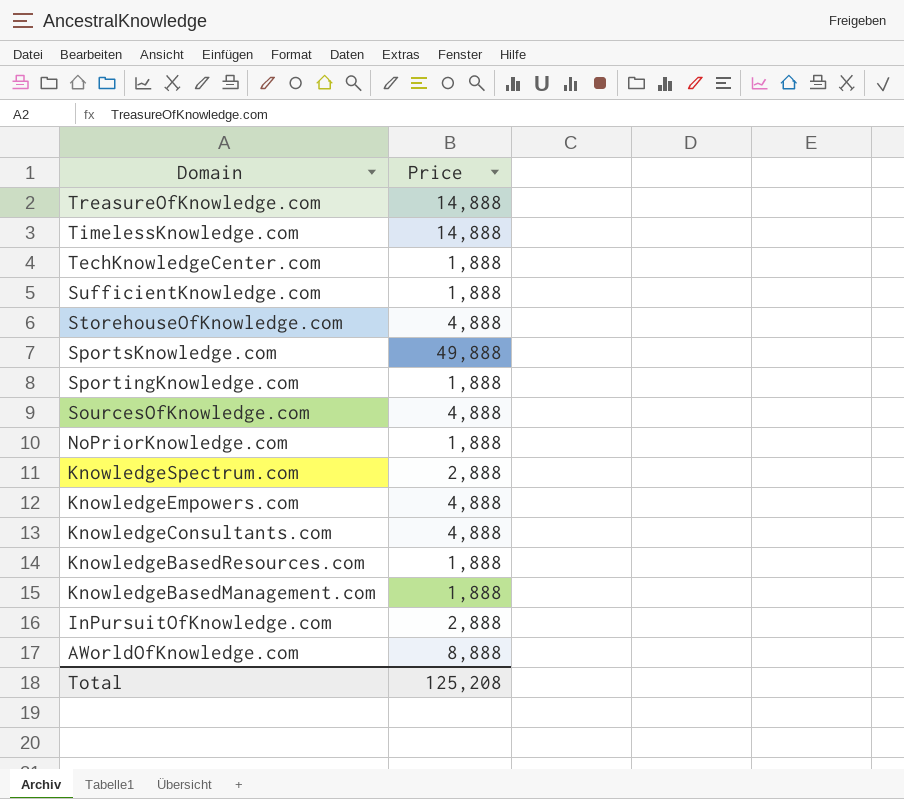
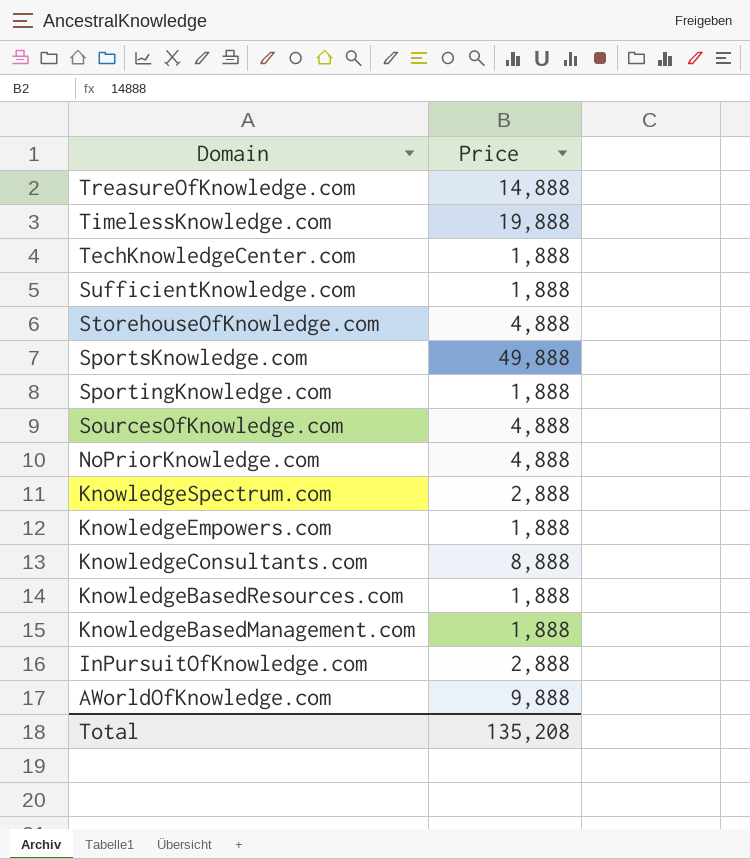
TimelessKnowledge.com | Price: 14,888 -> 19,888
NoPriorKnowledge.com | Price: 1,888 -> 4,888
KnowledgeEmpowers.com | Price: 4,888 -> 1,888
KnowledgeConsultants.com | Price: 4,888 -> 8,888
AWorldOfKnowledge.com | Price: 8,888 -> 9,888
Total | Price: 125,208 -> 135,208

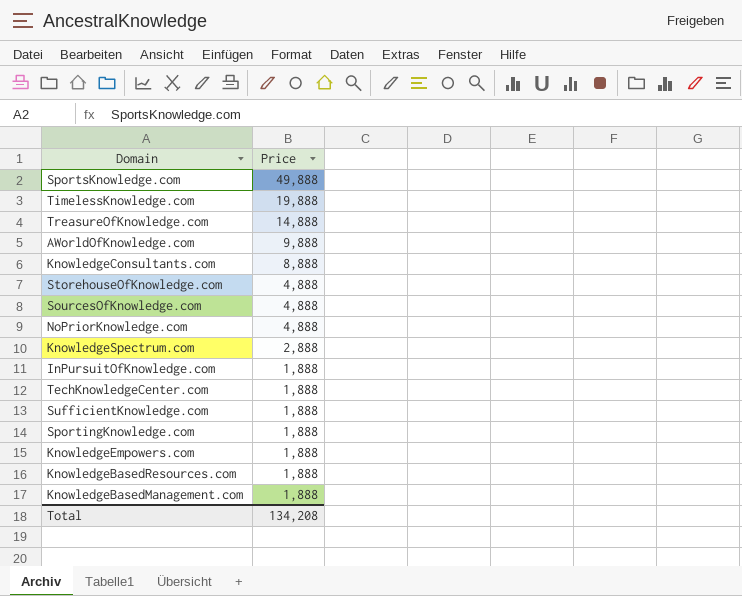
row order: Domain descending -> Price descending
InPursuitOfKnowledge.com | Price: 2,888 -> 1,888
Total | Price: 135,208 -> 134,208

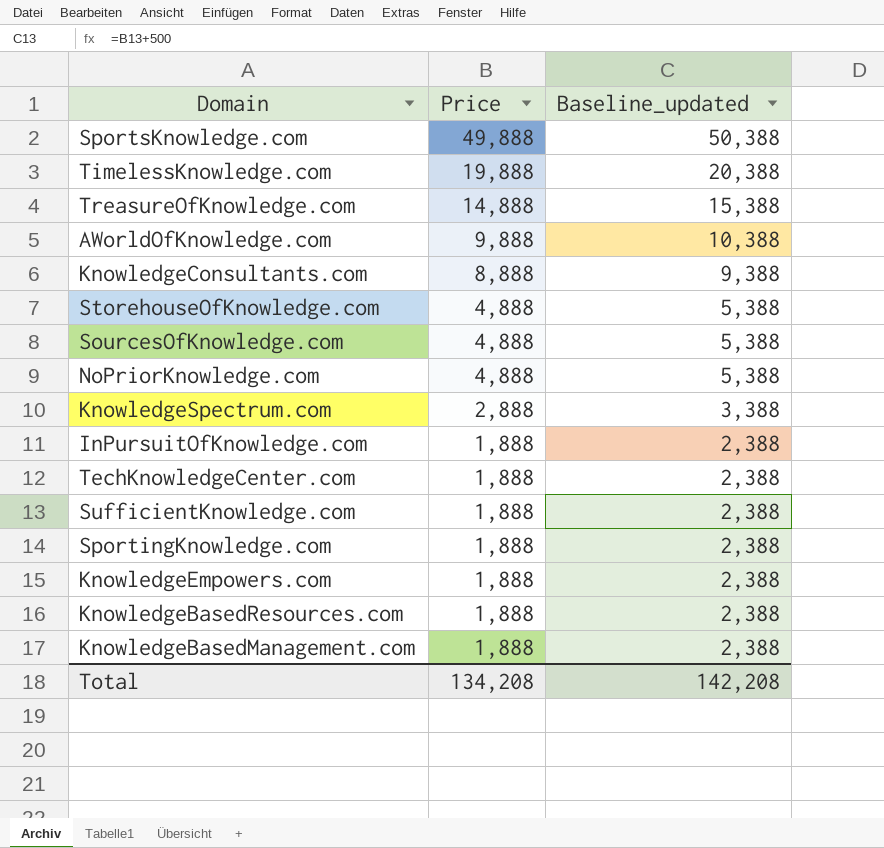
column Baseline_updated | formula: none -> [Price] + 500

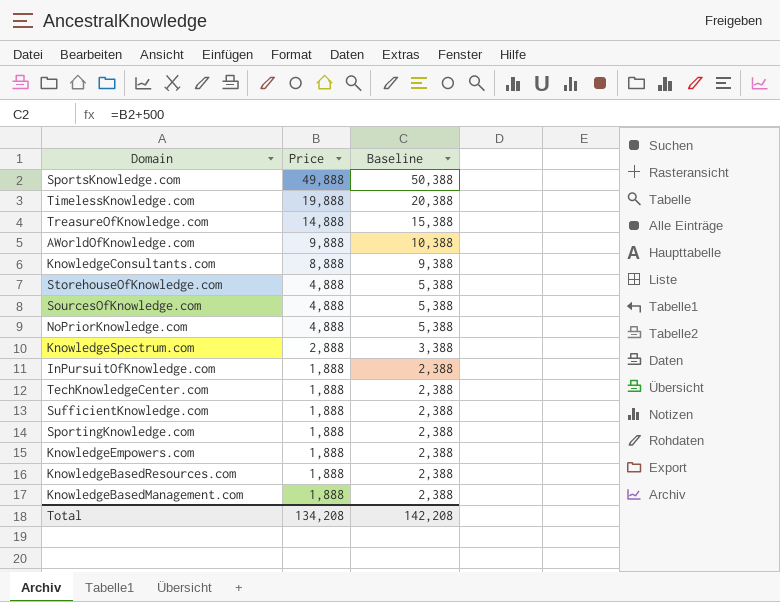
column name: Baseline_updated -> Baseline

